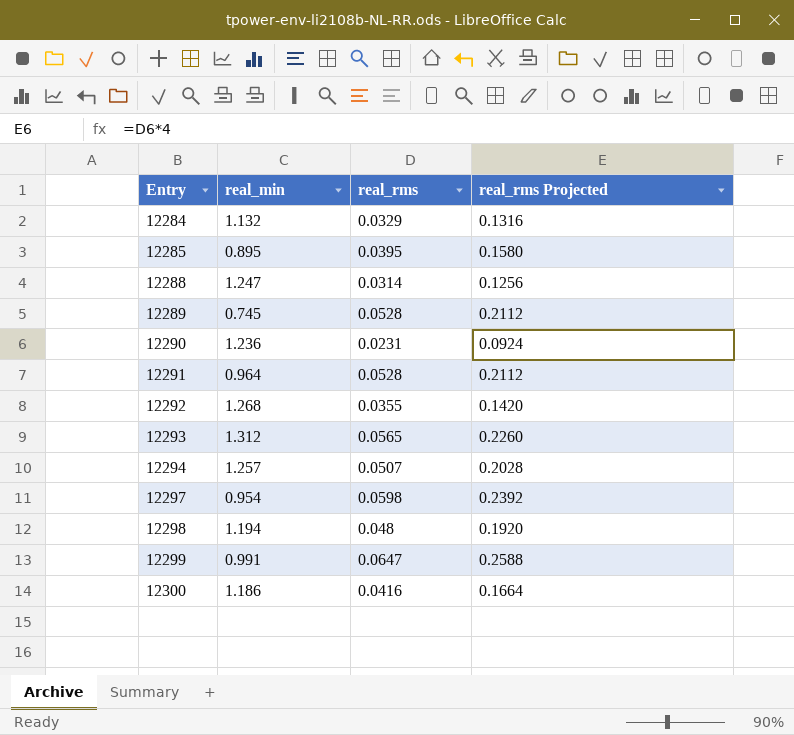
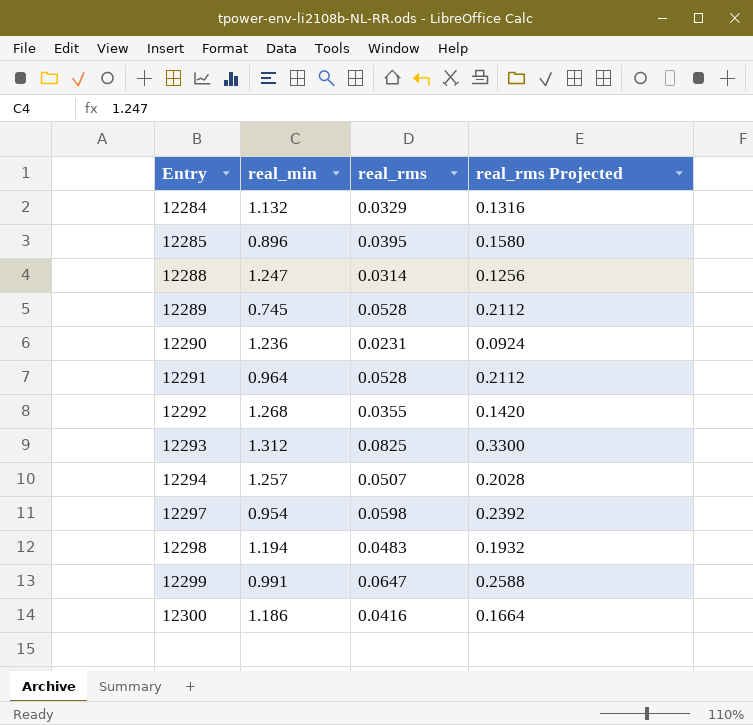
12285 | real_min: 0.895 -> 0.896
12293 | real_rms: 0.0565 -> 0.0825
12293 | real_rms Projected: 0.2260 -> 0.3300
12298 | real_rms: 0.048 -> 0.0483
12298 | real_rms Projected: 0.1920 -> 0.1932

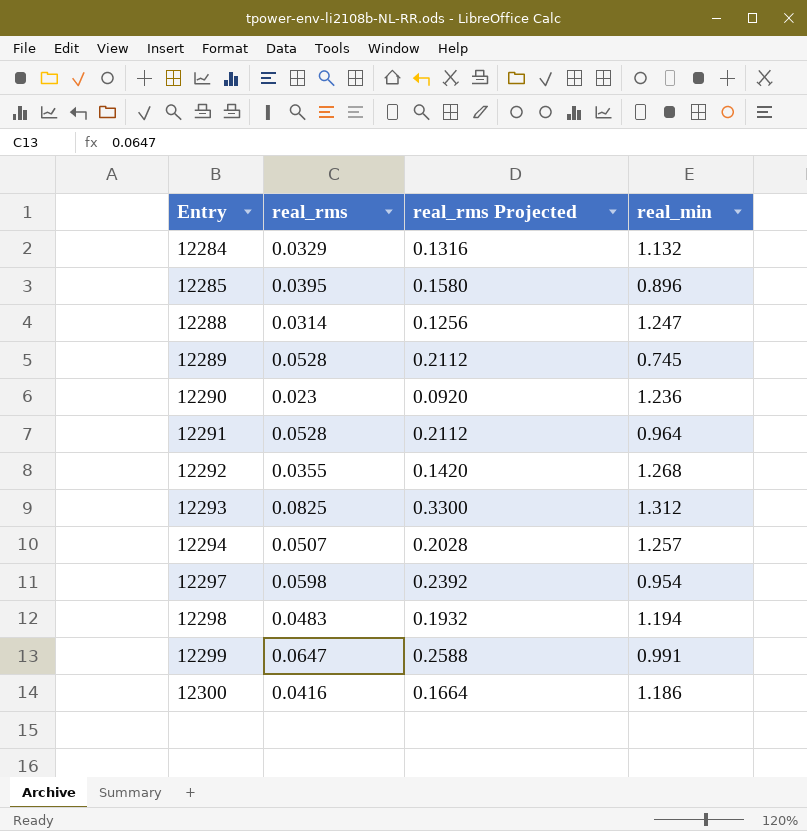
column real_min | position: 2 -> 4
12290 | real_rms: 0.0231 -> 0.023
12290 | real_rms Projected: 0.0924 -> 0.0920

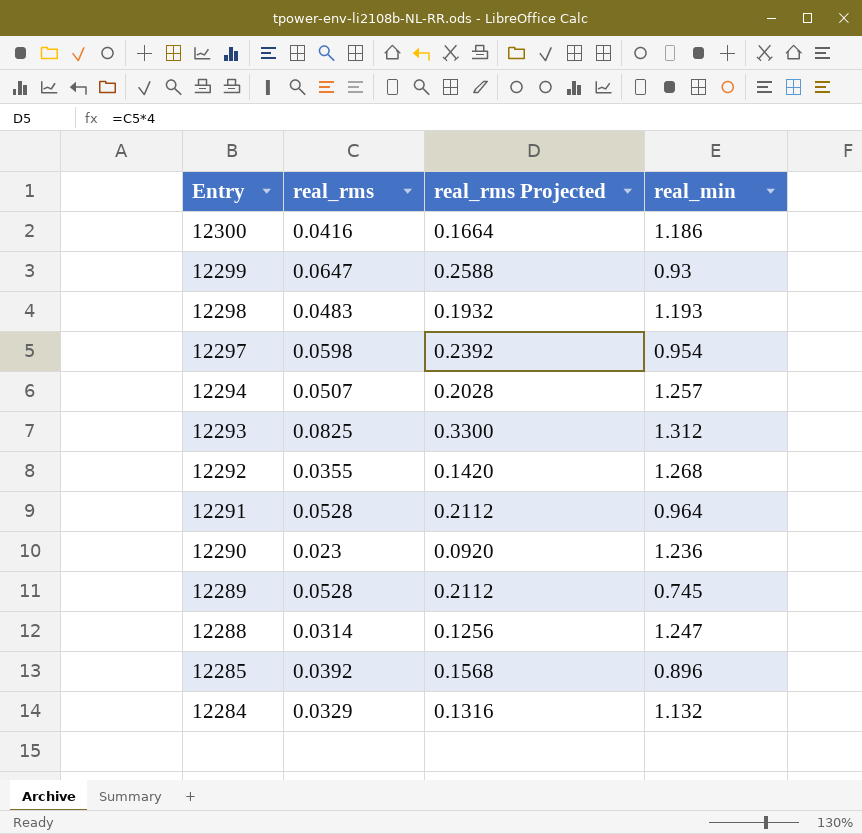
row order: Entry ascending -> Entry descending
12299 | real_min: 0.991 -> 0.93
12298 | real_min: 1.194 -> 1.193
12285 | real_rms: 0.0395 -> 0.0392
12285 | real_rms Projected: 0.1580 -> 0.1568

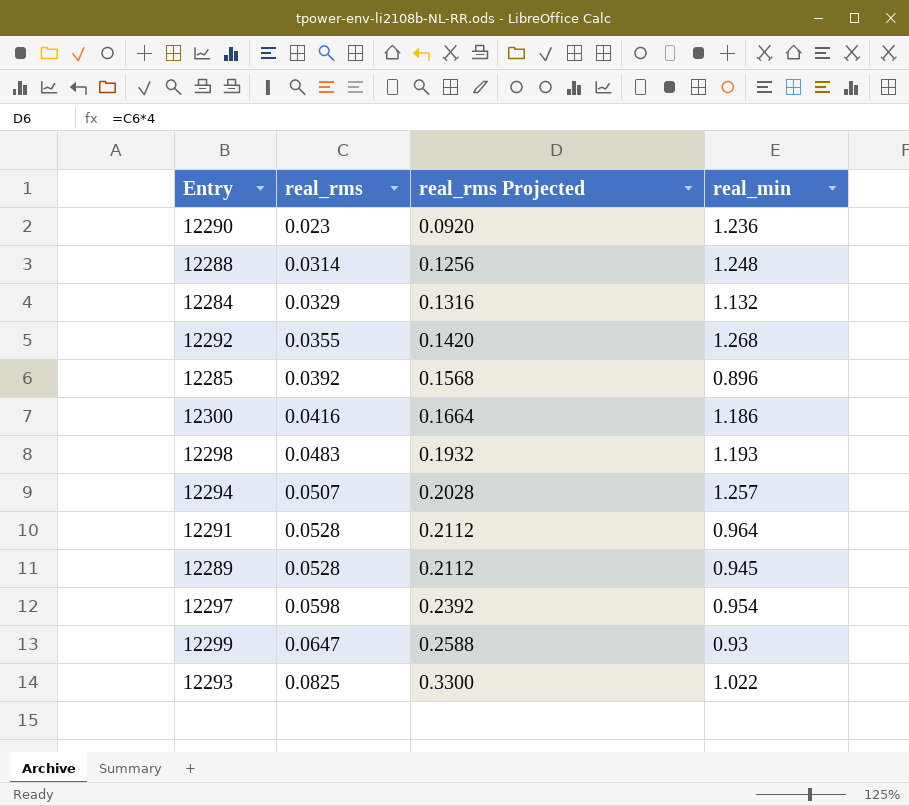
row order: Entry descending -> real_rms ascending
12288 | real_min: 1.247 -> 1.248
12289 | real_min: 0.745 -> 0.945
12293 | real_min: 1.312 -> 1.022

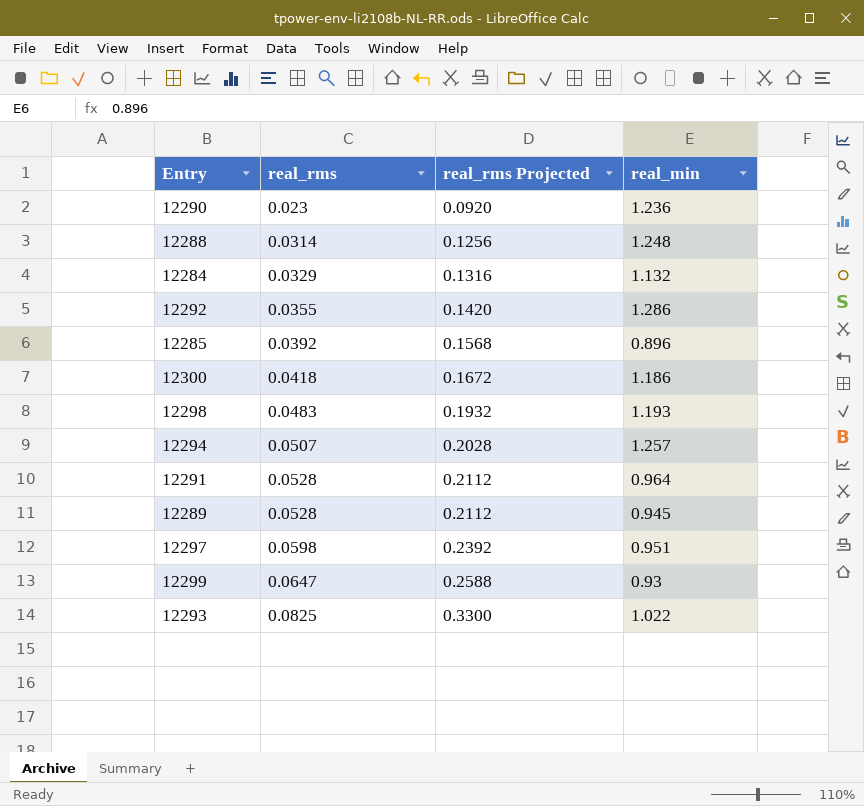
12292 | real_min: 1.268 -> 1.286
12300 | real_rms: 0.0416 -> 0.0418
12300 | real_rms Projected: 0.1664 -> 0.1672
12297 | real_min: 0.954 -> 0.951

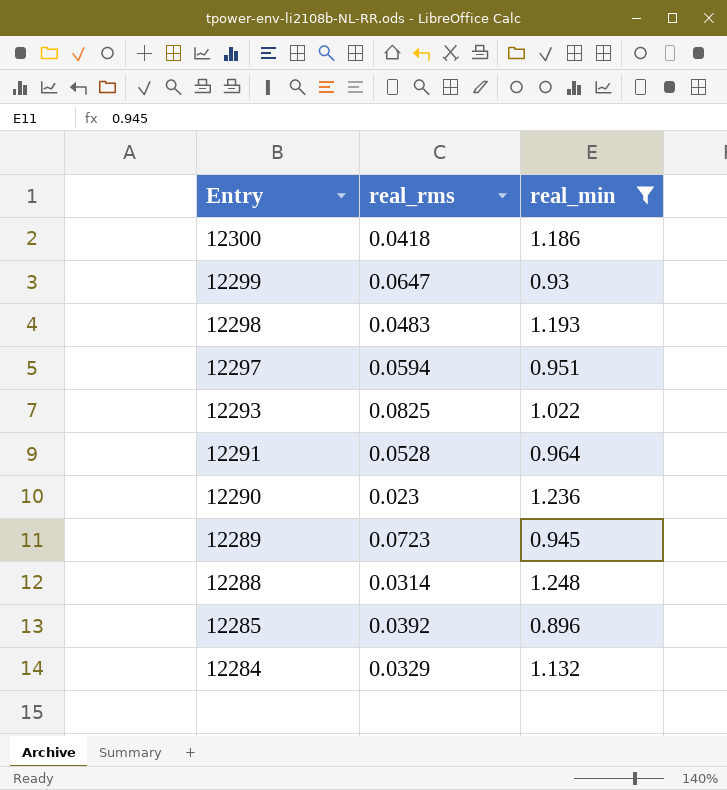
filter: none -> real_min <= 1.248
row order: real_rms ascending -> Entry descending
column real_rms Projected | formula: [real_rms] * 4 -> none
12297 | real_rms: 0.0598 -> 0.0594
12289 | real_rms: 0.0528 -> 0.0723

